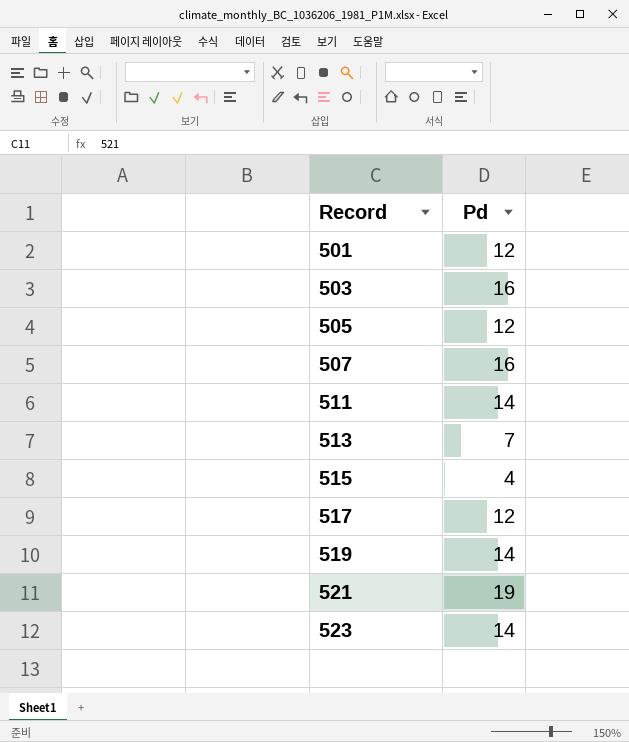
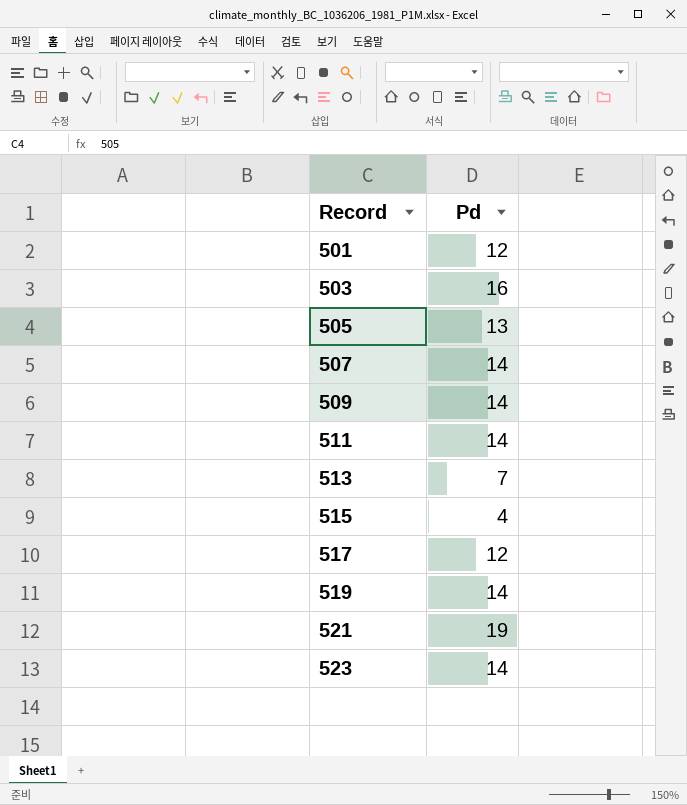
505 | Pd: 12 -> 13
507 | Pd: 16 -> 14
row 509: none -> 14

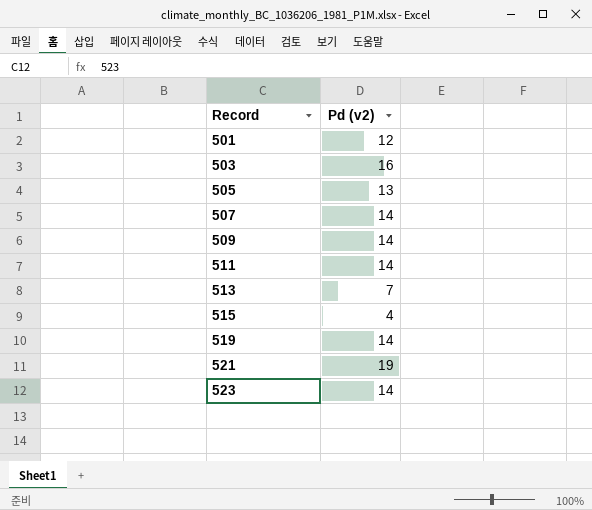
column name: Pd -> Pd (v2)
row 517: 12 -> none

